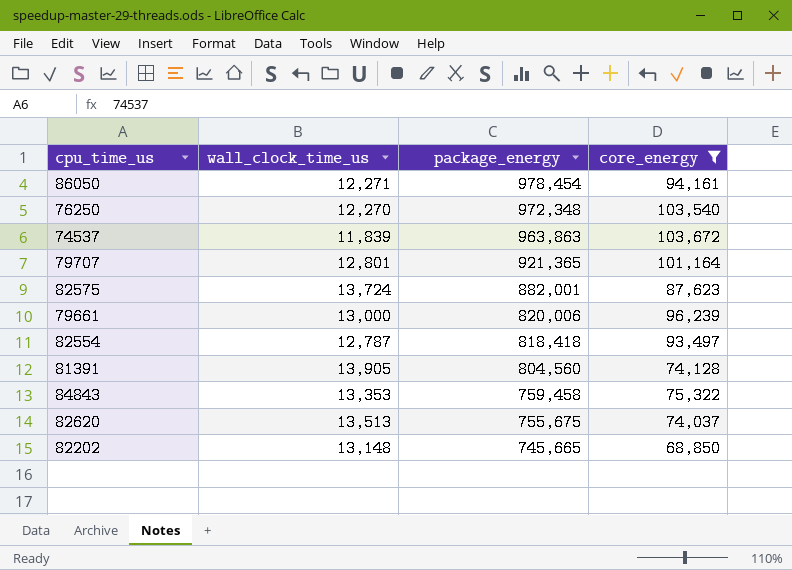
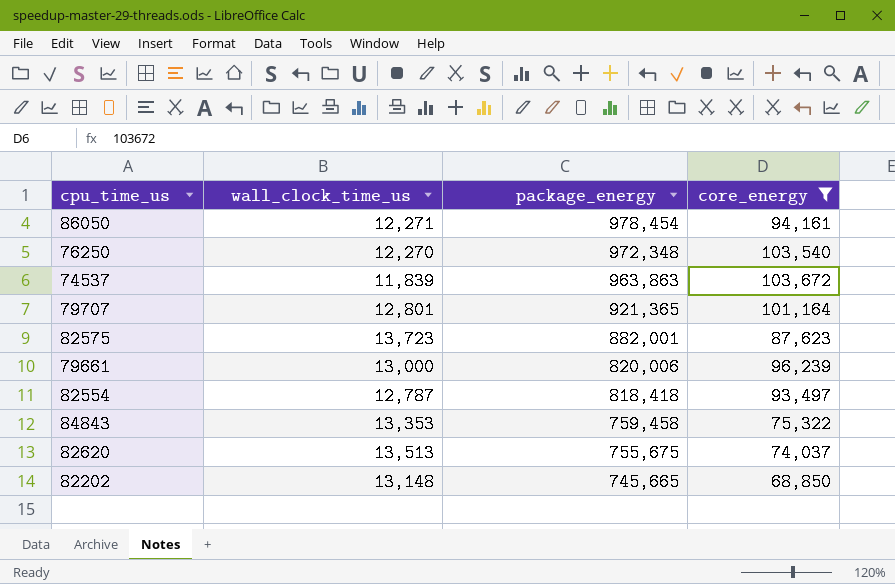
row 81391: 13,905 | 804,560 | 74,128 -> none
82575 | wall_clock_time_us: 13,724 -> 13,723

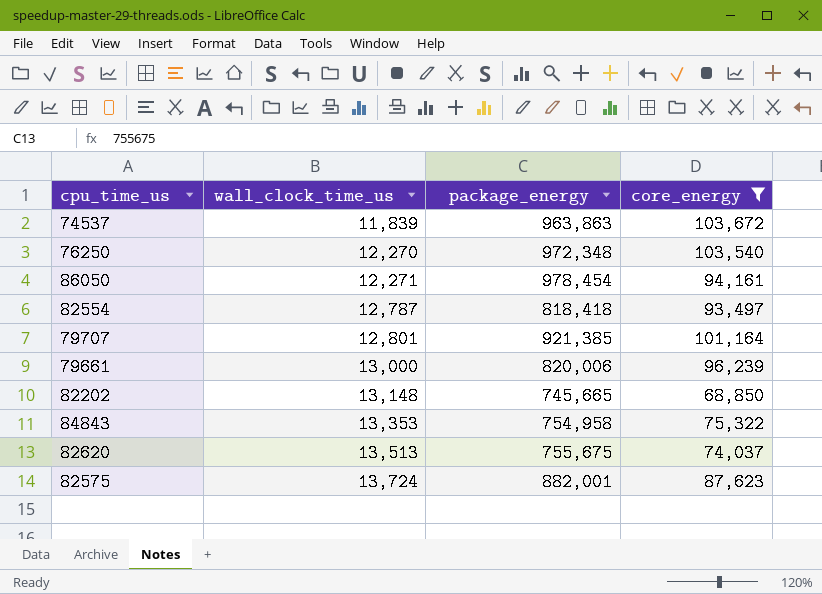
row order: package_energy descending -> wall_clock_time_us ascending
79707 | package_energy: 921,365 -> 921,385
84843 | package_energy: 759,458 -> 754,958
82575 | wall_clock_time_us: 13,723 -> 13,724

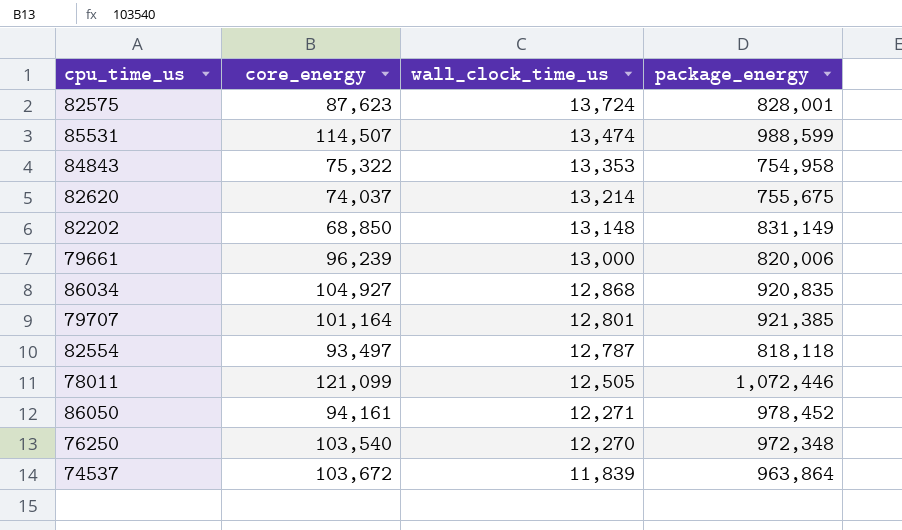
filter: core_energy <= 103,672 -> none
row order: wall_clock_time_us ascending -> wall_clock_time_us descending
column core_energy | position: 4 -> 2
82575 | package_energy: 882,001 -> 828,001
82620 | wall_clock_time_us: 13,513 -> 13,214
82202 | package_energy: 745,665 -> 831,149
82554 | package_energy: 818,418 -> 818,118
86050 | package_energy: 978,454 -> 978,452
74537 | package_energy: 963,863 -> 963,864

